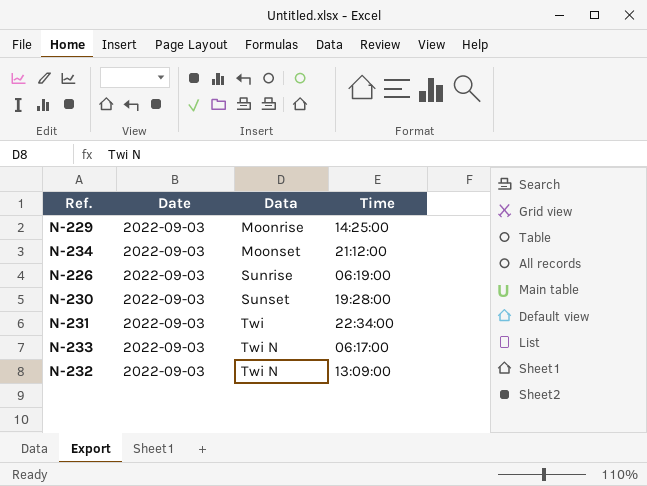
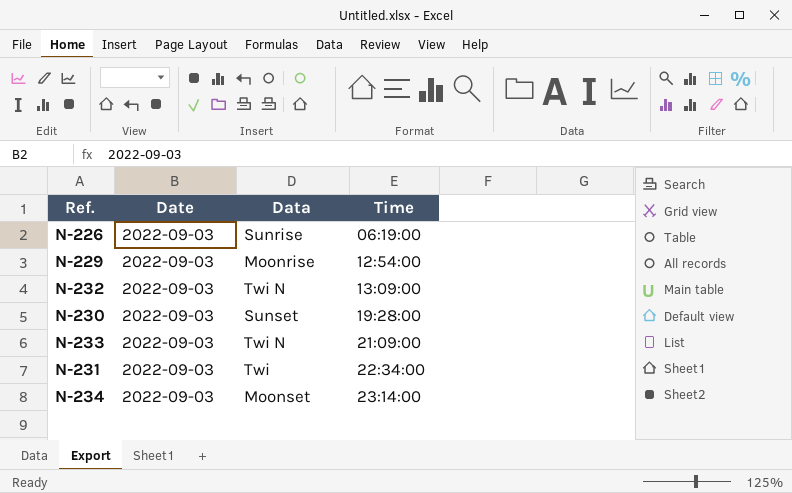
row order: Data ascending -> Time ascending
N-229 | Time: 14:25:00 -> 12:54:00
N-233 | Time: 06:17:00 -> 21:09:00
N-234 | Time: 21:12:00 -> 23:14:00

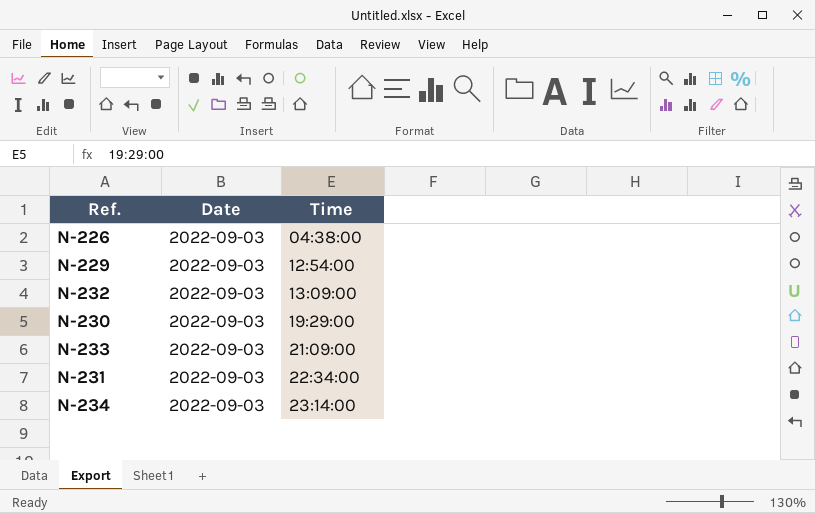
column Data | position: 3 -> none
N-226 | Time: 06:19:00 -> 04:38:00
N-230 | Time: 19:28:00 -> 19:29:00

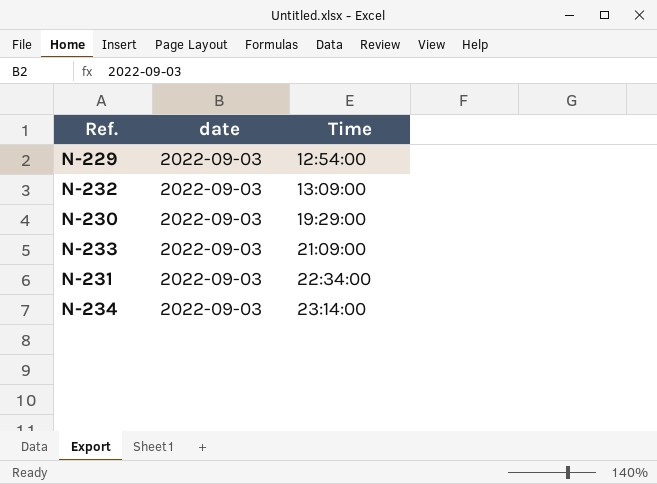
column name: Date -> date
row N-226: 2022-09-03 | 04:38:00 -> none

